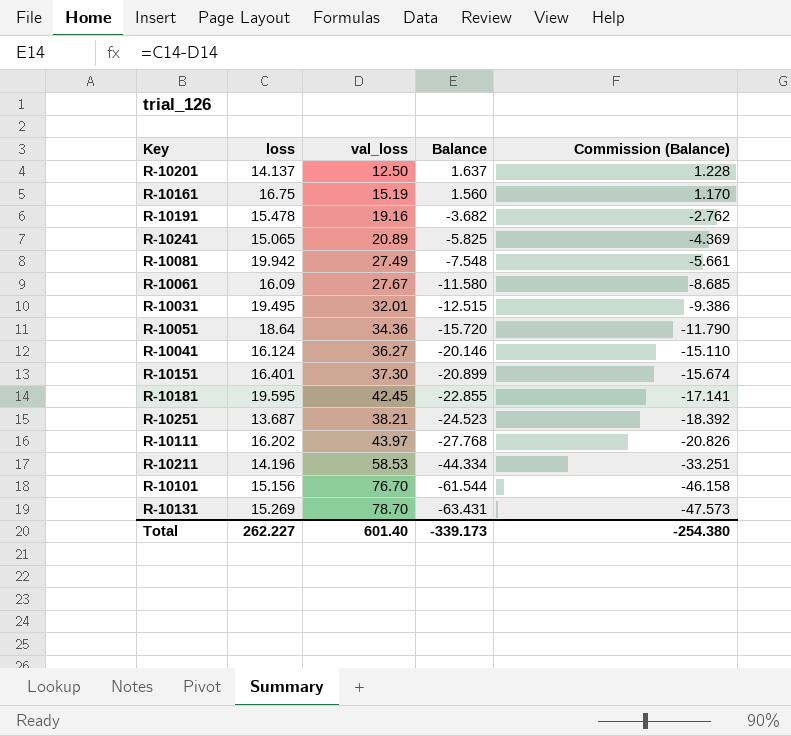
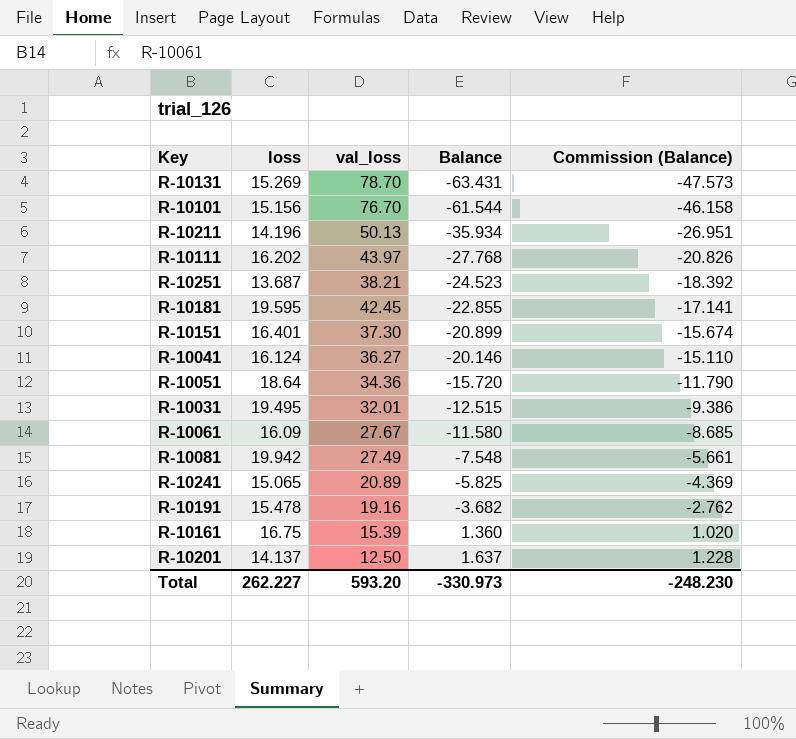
row order: Balance descending -> Balance ascending
R-10211 | val_loss: 58.53 -> 50.13
R-10211 | Balance: -44.334 -> -35.934
R-10211 | Commission (Balance): -33.251 -> -26.951
R-10161 | val_loss: 15.19 -> 15.39
R-10161 | Balance: 1.560 -> 1.360
R-10161 | Commission (Balance): 1.170 -> 1.020
Total | val_loss: 601.40 -> 593.20
Total | Balance: -339.173 -> -330.973
Total | Commission (Balance): -254.380 -> -248.230

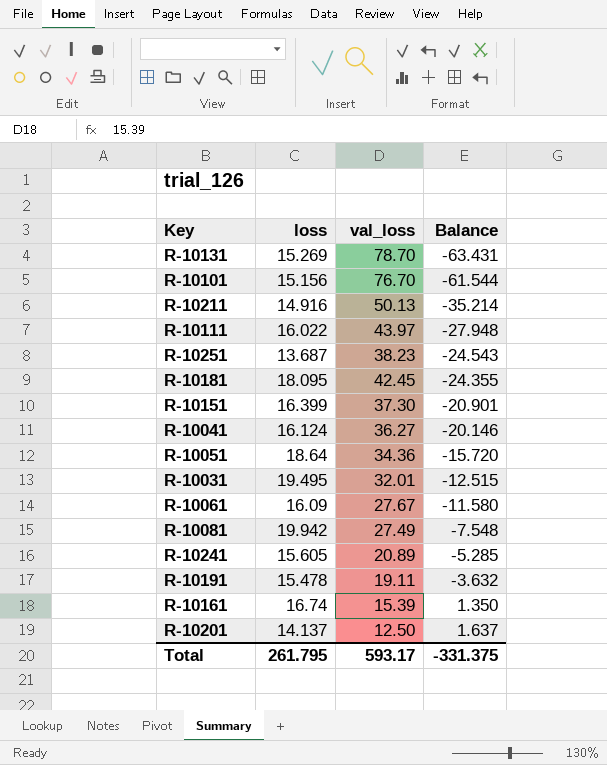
column Commission (Balance) | formula: [Balance] * 0.75 -> none
R-10211 | loss: 14.196 -> 14.916
R-10211 | Balance: -35.934 -> -35.214
R-10111 | loss: 16.202 -> 16.022
R-10111 | Balance: -27.768 -> -27.948
R-10251 | val_loss: 38.21 -> 38.23
R-10251 | Balance: -24.523 -> -24.543
R-10181 | loss: 19.595 -> 18.095
R-10181 | Balance: -22.855 -> -24.355
R-10151 | loss: 16.401 -> 16.399
R-10151 | Balance: -20.899 -> -20.901
R-10241 | loss: 15.065 -> 15.605
R-10241 | Balance: -5.825 -> -5.285
R-10191 | val_loss: 19.16 -> 19.11
R-10191 | Balance: -3.682 -> -3.632
R-10161 | loss: 16.75 -> 16.74
R-10161 | Balance: 1.360 -> 1.350
Total | loss: 262.227 -> 261.795
Total | val_loss: 593.20 -> 593.17
Total | Balance: -330.973 -> -331.375

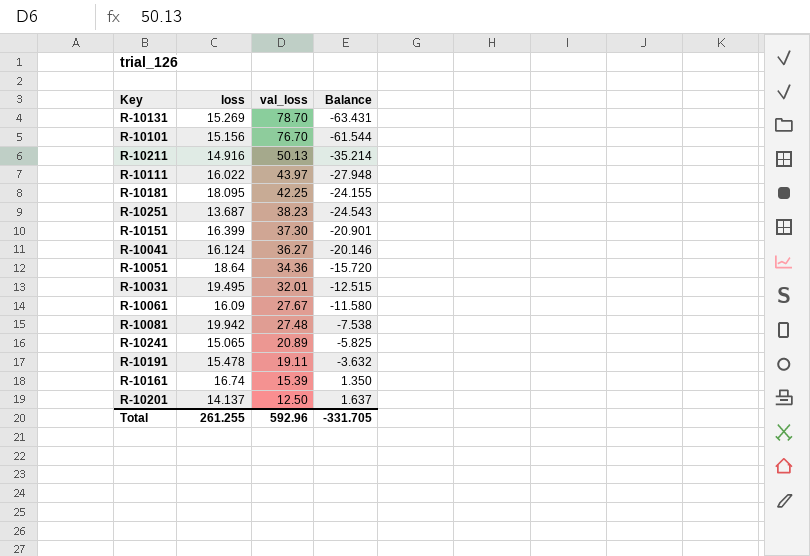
row order: Balance ascending -> val_loss descending
R-10181 | val_loss: 42.45 -> 42.25
R-10181 | Balance: -24.355 -> -24.155
R-10081 | val_loss: 27.49 -> 27.48
R-10081 | Balance: -7.548 -> -7.538
R-10241 | loss: 15.605 -> 15.065
R-10241 | Balance: -5.285 -> -5.825
Total | loss: 261.795 -> 261.255
Total | val_loss: 593.17 -> 592.96
Total | Balance: -331.375 -> -331.705

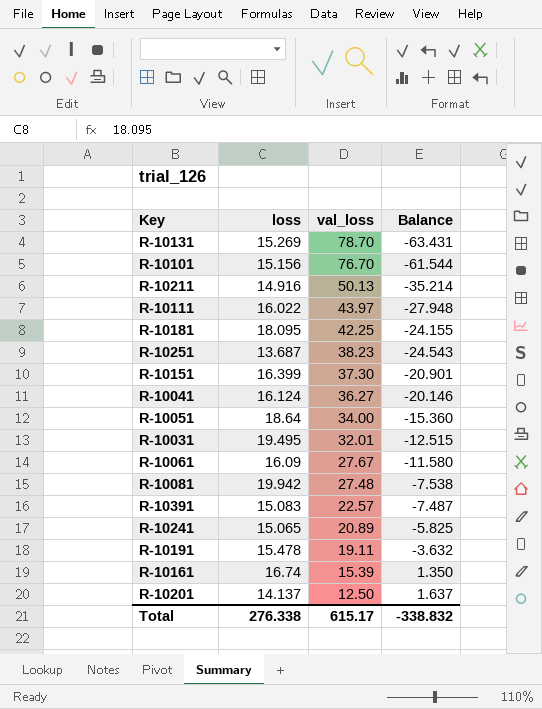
R-10051 | val_loss: 34.36 -> 34.00
R-10051 | Balance: -15.720 -> -15.360
row R-10391: none -> 15.083 | 22.57 | -7.487
Total | loss: 261.255 -> 276.338
Total | val_loss: 592.96 -> 615.17
Total | Balance: -331.705 -> -338.832

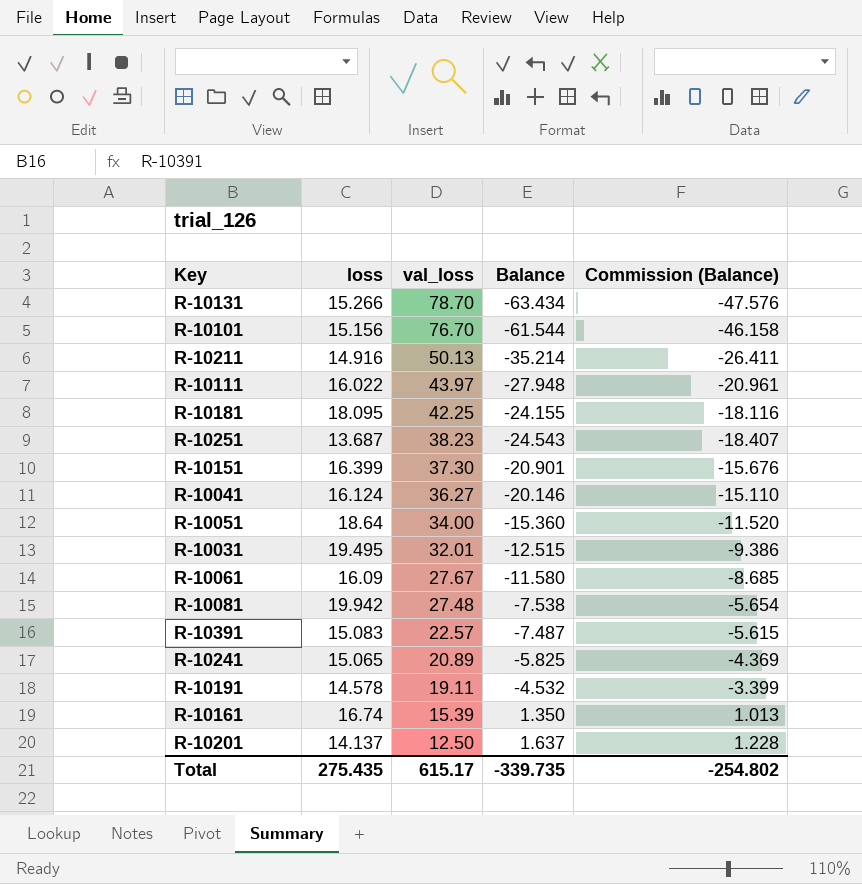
column Commission (Balance) | formula: none -> [Balance] * 0.75
R-10131 | loss: 15.269 -> 15.266
R-10131 | Balance: -63.431 -> -63.434
R-10191 | loss: 15.478 -> 14.578
R-10191 | Balance: -3.632 -> -4.532
Total | loss: 276.338 -> 275.435
Total | Balance: -338.832 -> -339.735

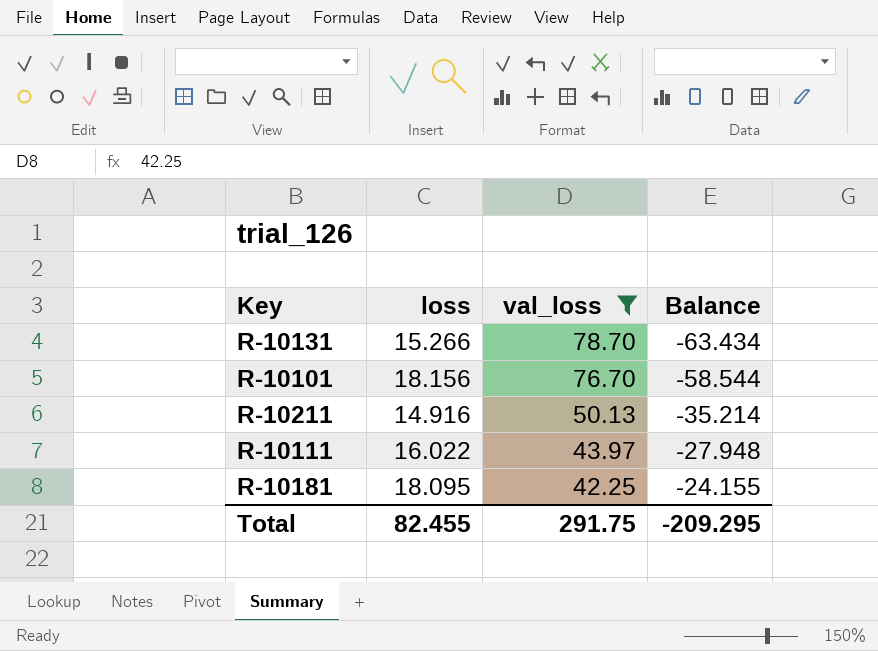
filter: none -> val_loss >= 42.25
column Commission (Balance) | formula: [Balance] * 0.75 -> none
R-10101 | loss: 15.156 -> 18.156
R-10101 | Balance: -61.544 -> -58.544
Total | loss: 275.435 -> 82.455
Total | val_loss: 615.17 -> 291.75
Total | Balance: -339.735 -> -209.295

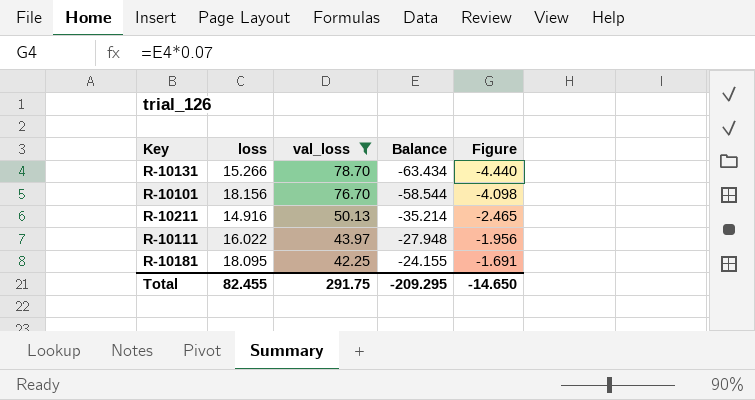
column Figure | formula: none -> [Balance] * 0.07

